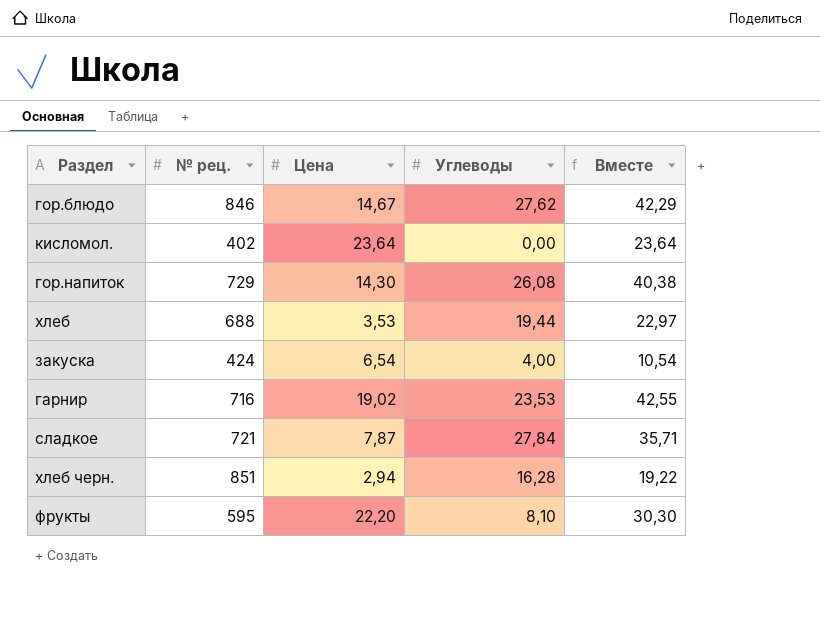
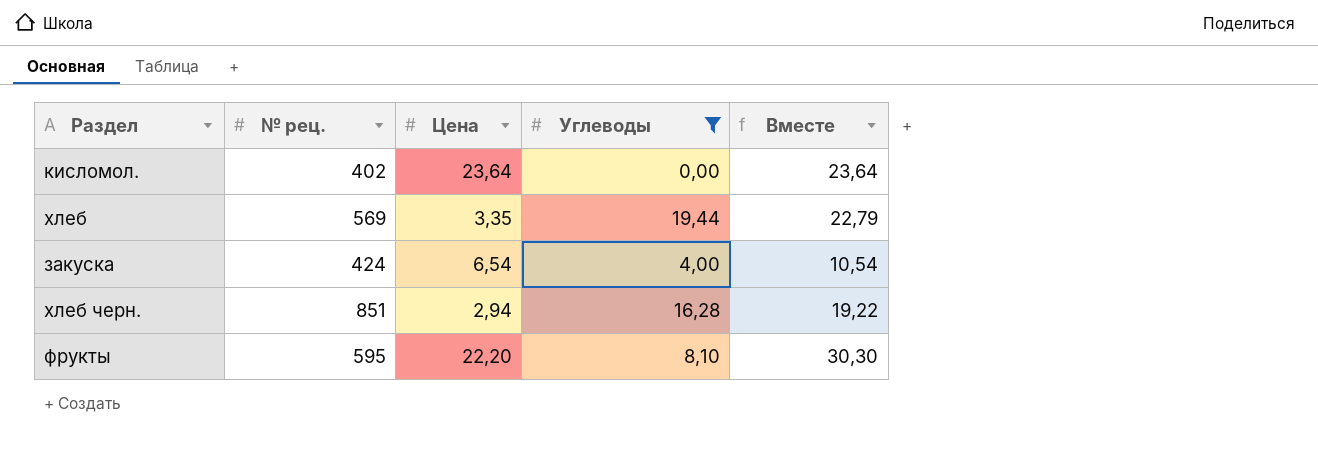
filter: none -> Углеводы <= 19,44
хлеб | № рец.: 688 -> 569
хлеб | Цена: 3,53 -> 3,35
хлеб | Вместе: 22,97 -> 22,79

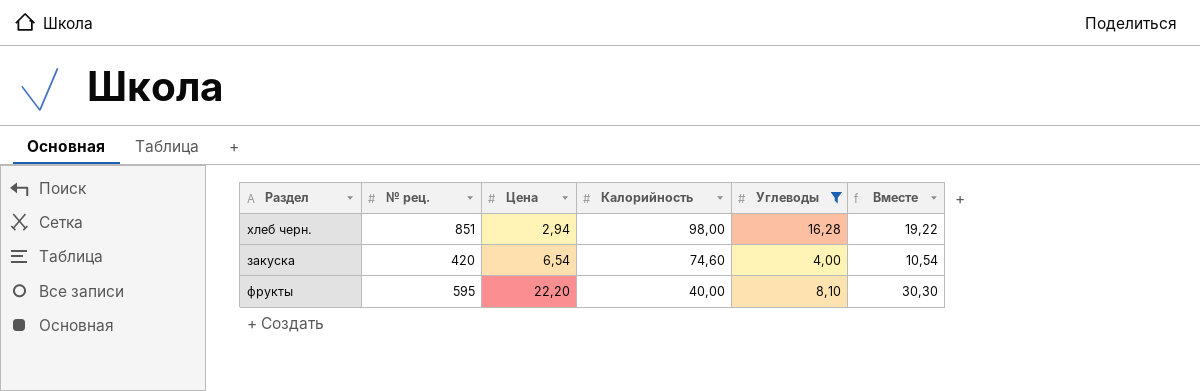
row order: none -> Цена ascending
column Калорийность | position: none -> 4
row кисломол.: 402 | 23,64 | 0,00 | 23,64 -> none
row хлеб: 569 | 3,35 | 19,44 | 22,79 -> none
закуска | № рец.: 424 -> 420

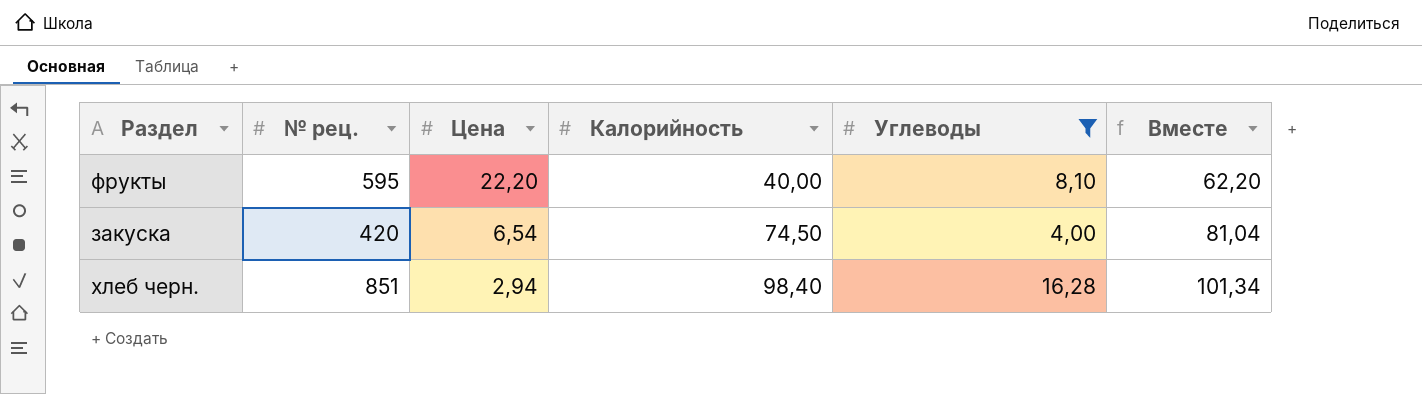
row order: Цена ascending -> Цена descending
column Вместе | formula: [Цена] + [Углеводы] -> [Цена] + [Калорийность]
закуска | Калорийность: 74,60 -> 74,50
хлеб черн. | Калорийность: 98,00 -> 98,40

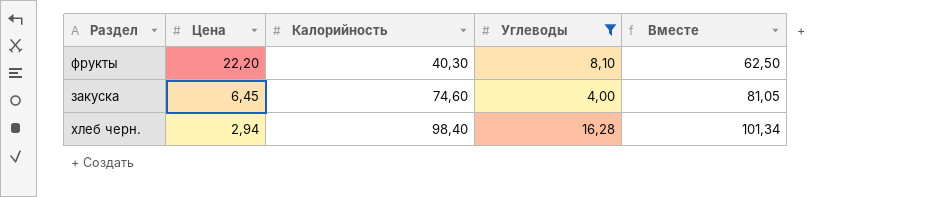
column № рец. | position: 2 -> none
фрукты | Калорийность: 40,00 -> 40,30
фрукты | Вместе: 62,20 -> 62,50
закуска | Цена: 6,54 -> 6,45
закуска | Калорийность: 74,50 -> 74,60
закуска | Вместе: 81,04 -> 81,05

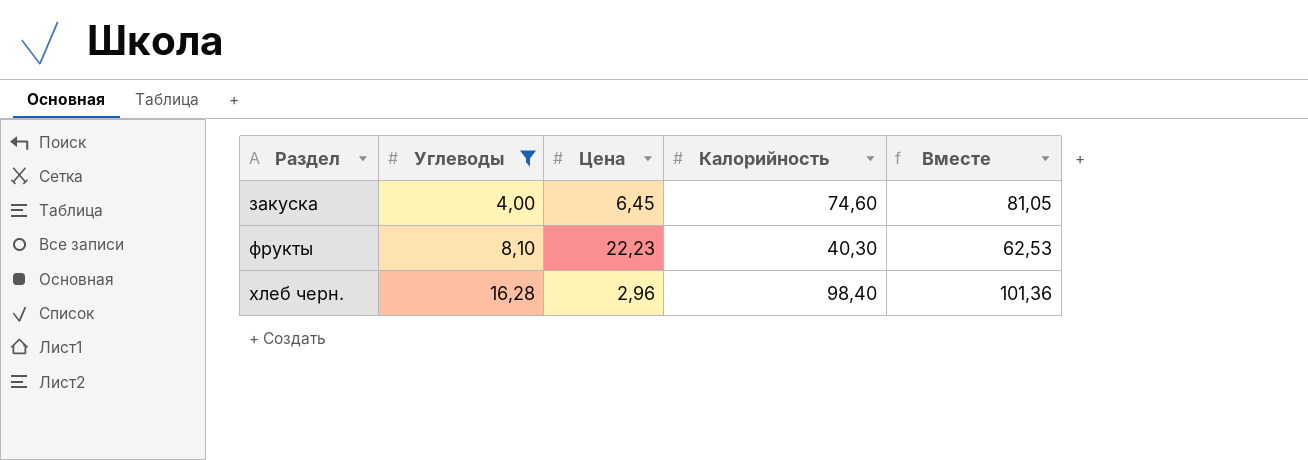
row order: Цена descending -> Раздел ascending
column Углеводы | position: 4 -> 2
фрукты | Цена: 22,20 -> 22,23
фрукты | Вместе: 62,50 -> 62,53
хлеб черн. | Цена: 2,94 -> 2,96
хлеб черн. | Вместе: 101,34 -> 101,36

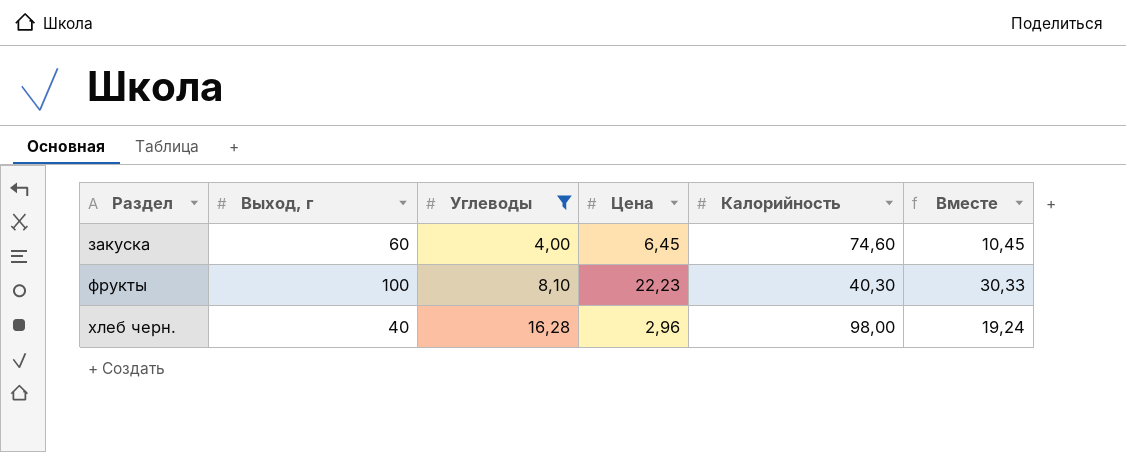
column Выход, г | position: none -> 2
column Вместе | formula: [Цена] + [Калорийность] -> [Углеводы] + [Цена]
хлеб черн. | Калорийность: 98,40 -> 98,00

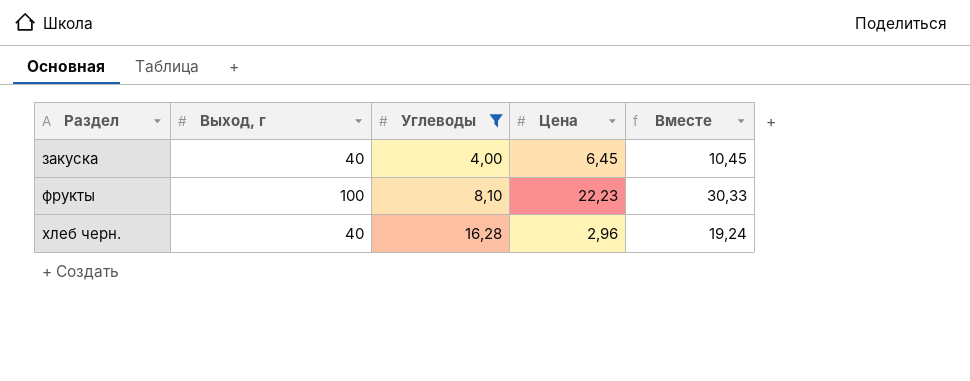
column Калорийность | position: 5 -> none
закуска | Выход, г: 60 -> 40

